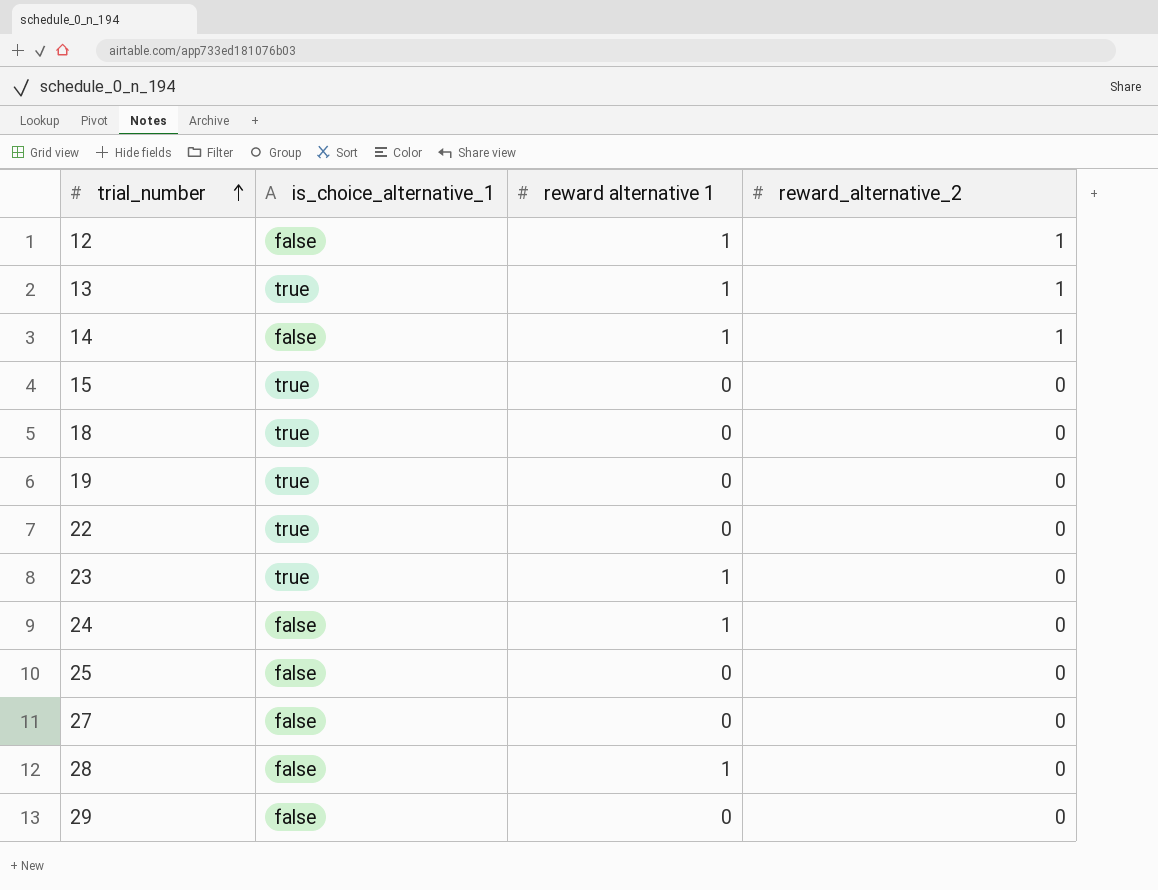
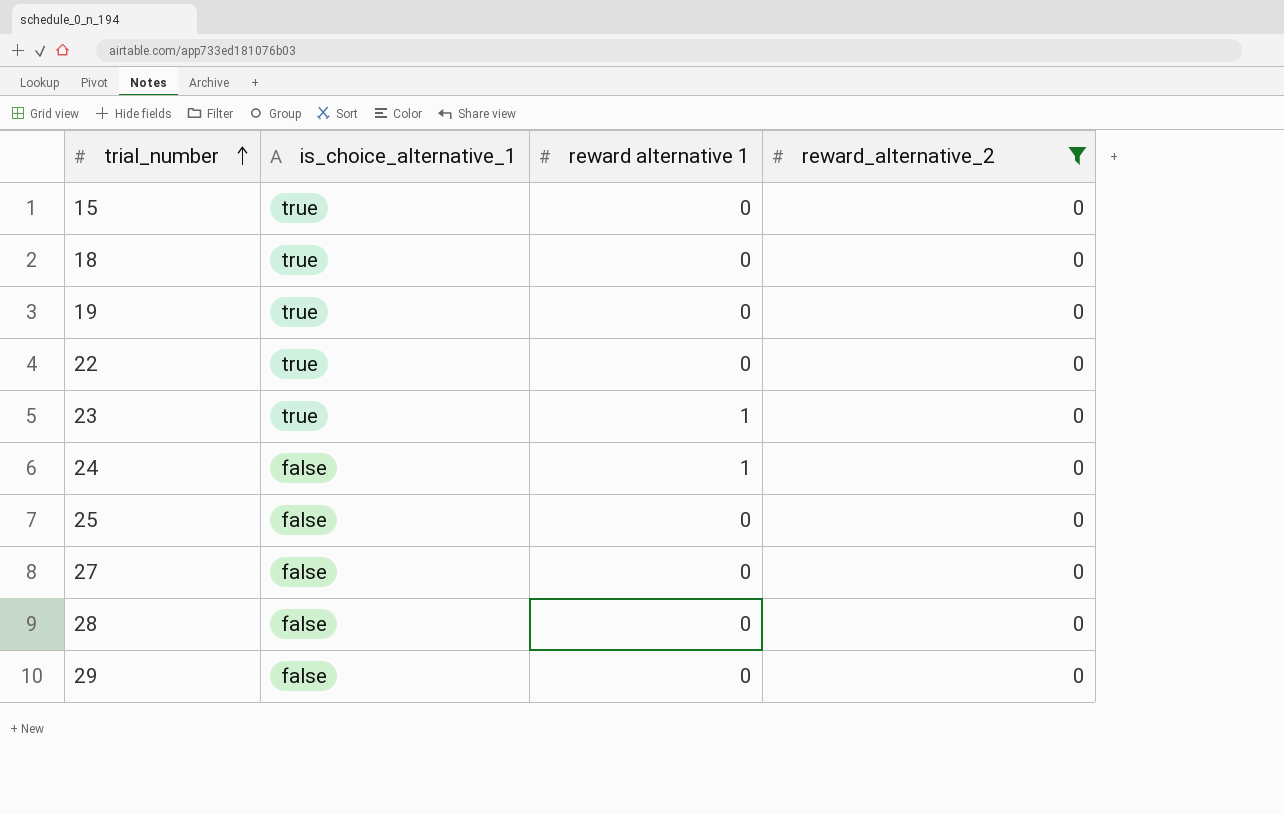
filter: none -> reward_alternative_2 = 0
28 | reward alternative 1: 1 -> 0

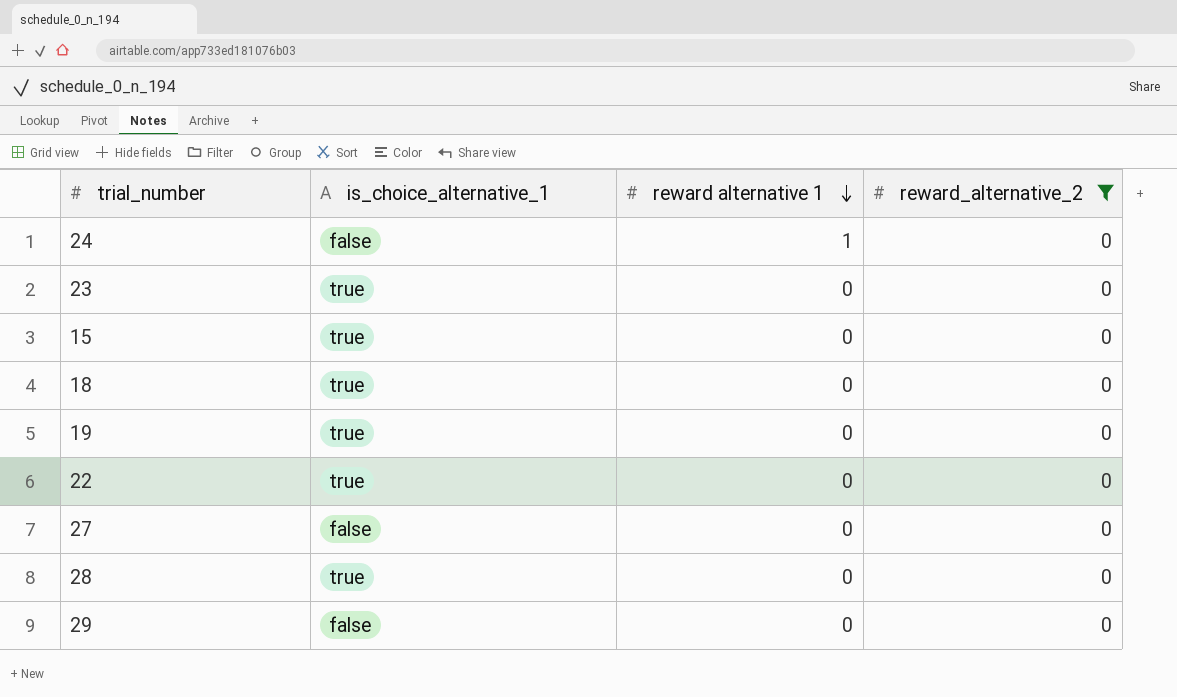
row order: trial_number ascending -> reward alternative 1 descending
row 25: false | 0 | 0 -> none
23 | reward alternative 1: 1 -> 0
28 | is_choice_alternative_1: false -> true

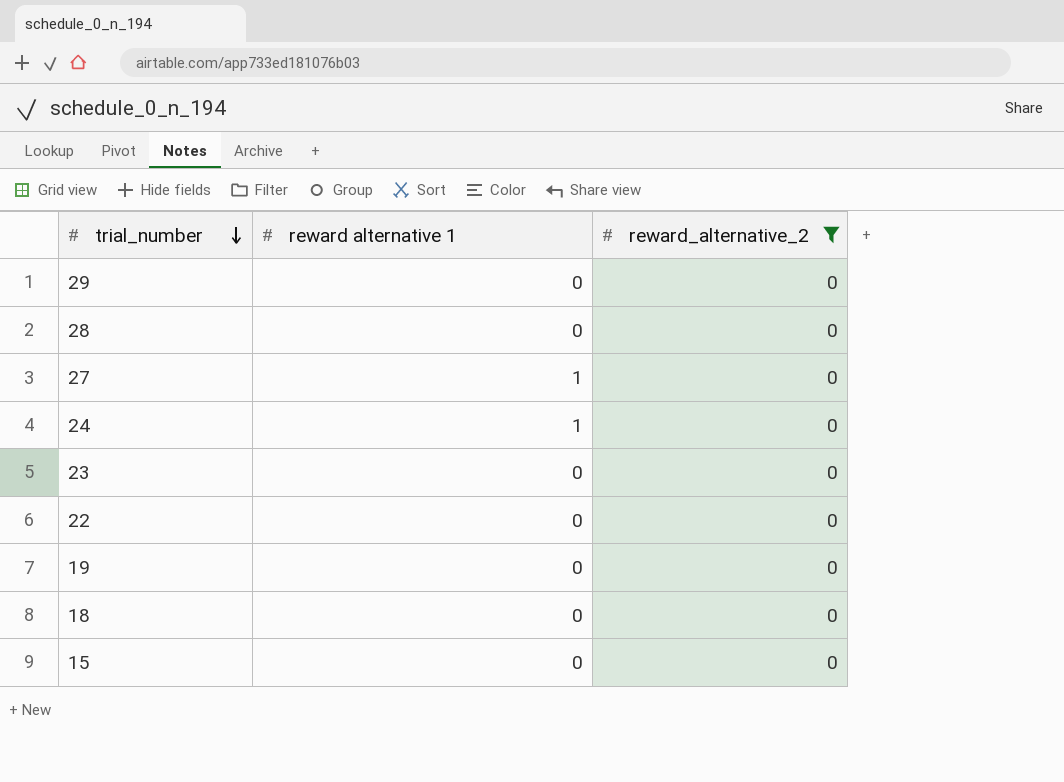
row order: reward alternative 1 descending -> trial_number descending
column is_choice_alternative_1 | position: 2 -> none
27 | reward alternative 1: 0 -> 1

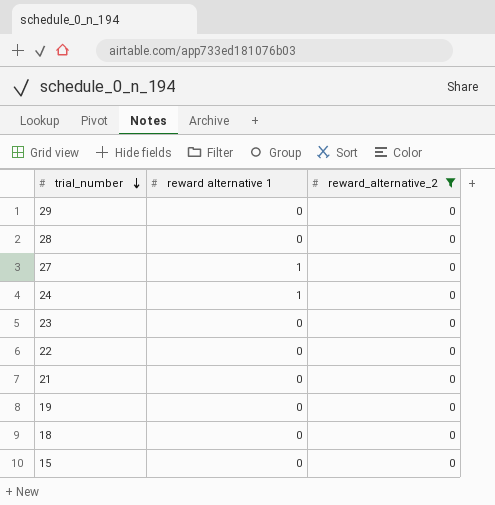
row 21: none -> 0 | 0

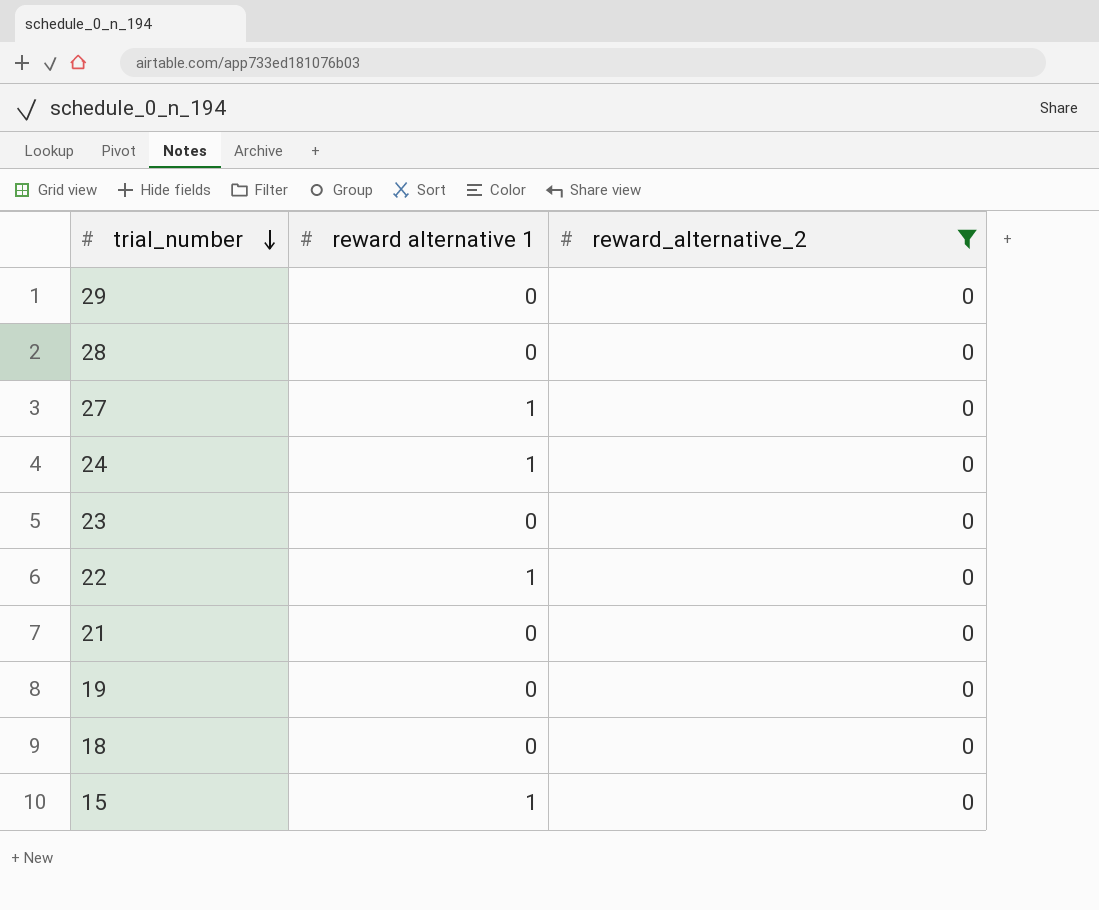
22 | reward alternative 1: 0 -> 1
15 | reward alternative 1: 0 -> 1

